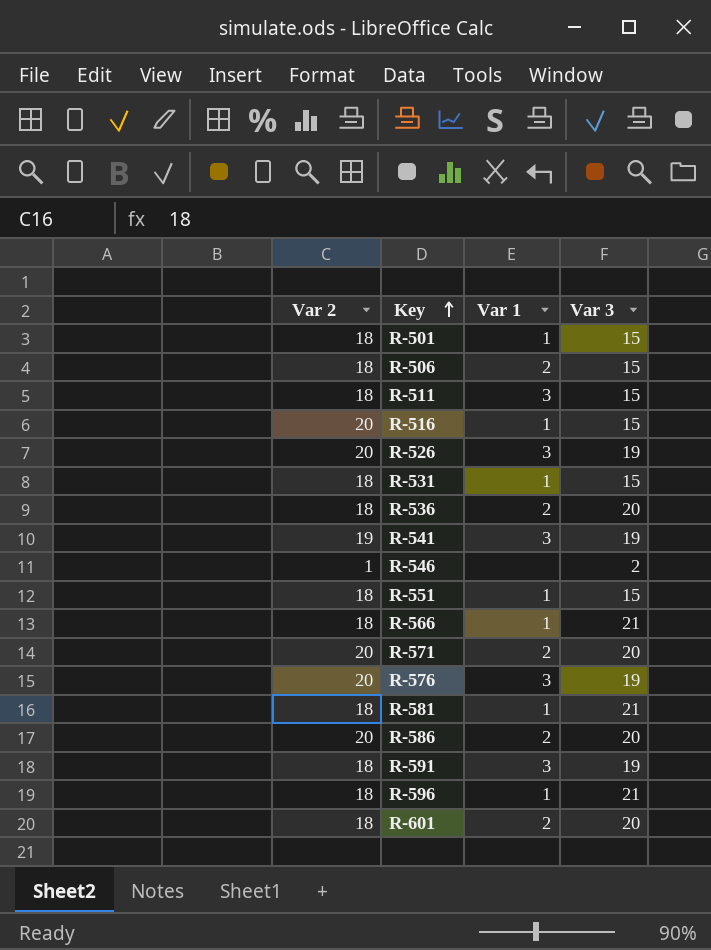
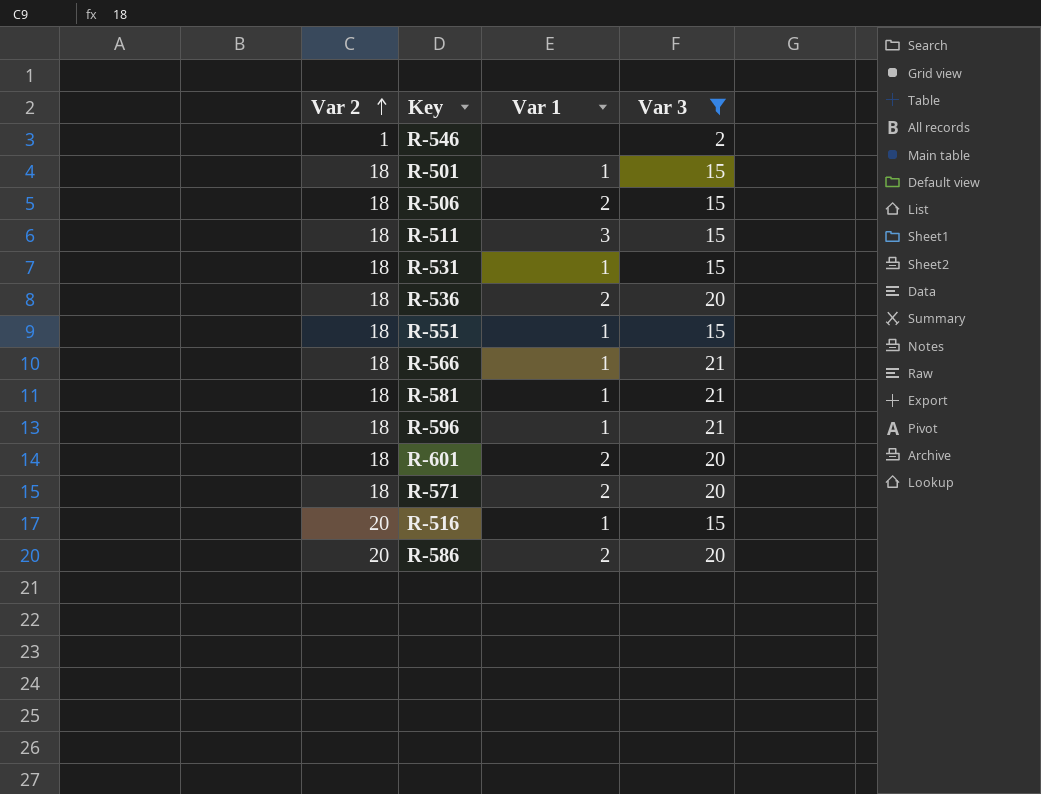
filter: none -> Var 3 != 19
row order: Key ascending -> Var 2 ascending
R-571 | Var 2: 20 -> 18

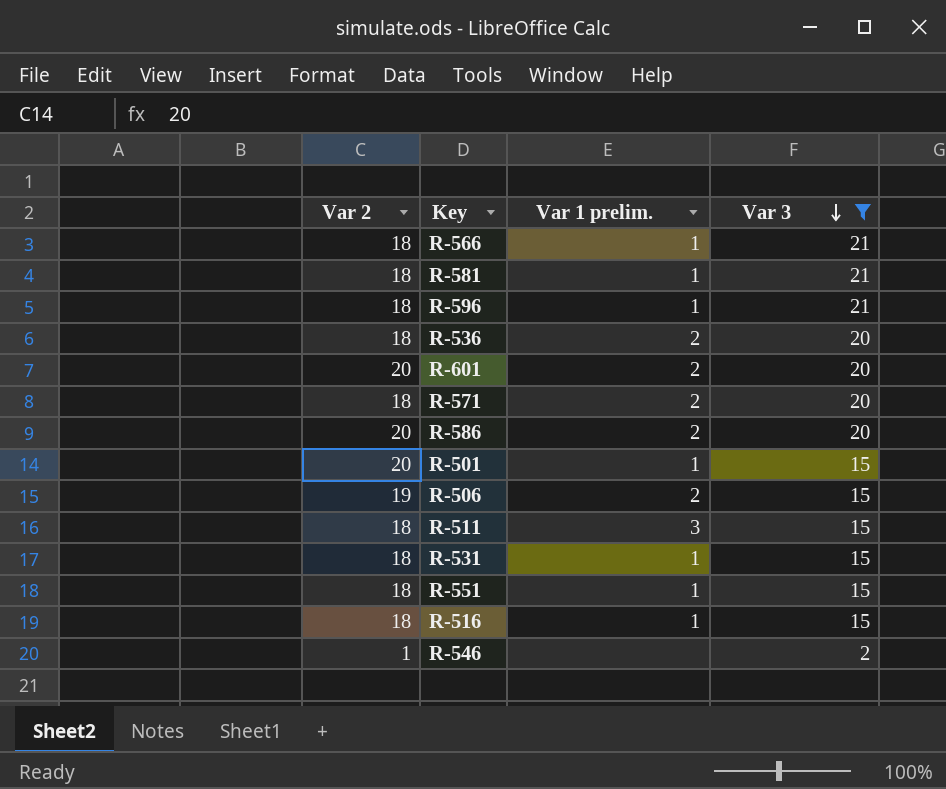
row order: Var 2 ascending -> Var 3 descending
column name: Var 1 -> Var 1 prelim.
R-601 | Var 2: 18 -> 20
R-501 | Var 2: 18 -> 20
R-506 | Var 2: 18 -> 19
R-516 | Var 2: 20 -> 18

